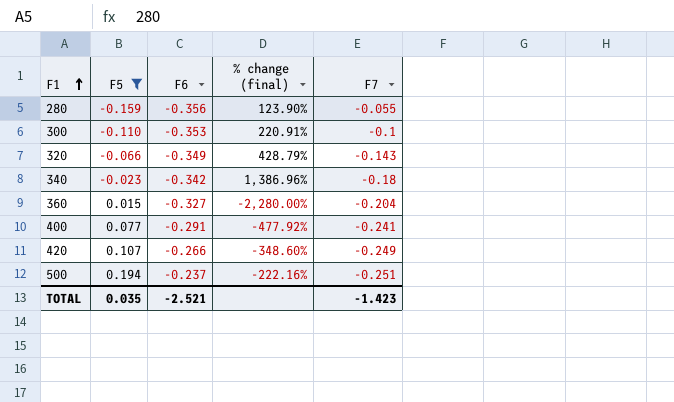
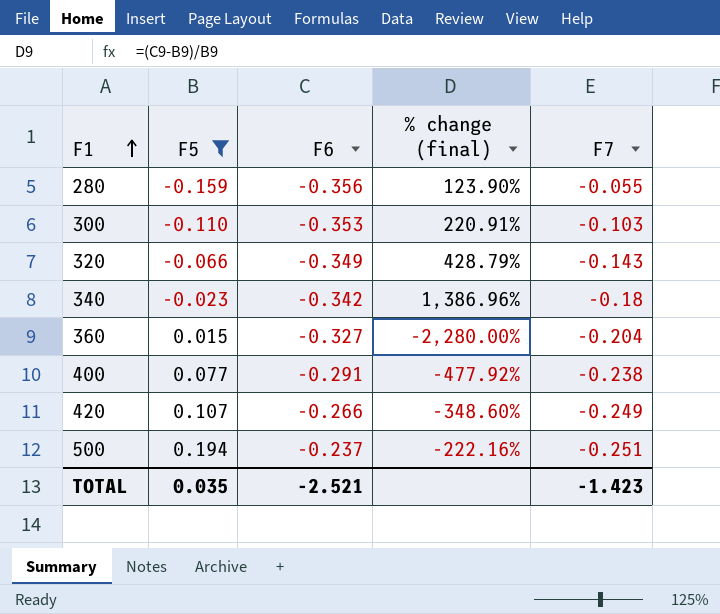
300 | F7: -0.1 -> -0.103
400 | F7: -0.241 -> -0.238

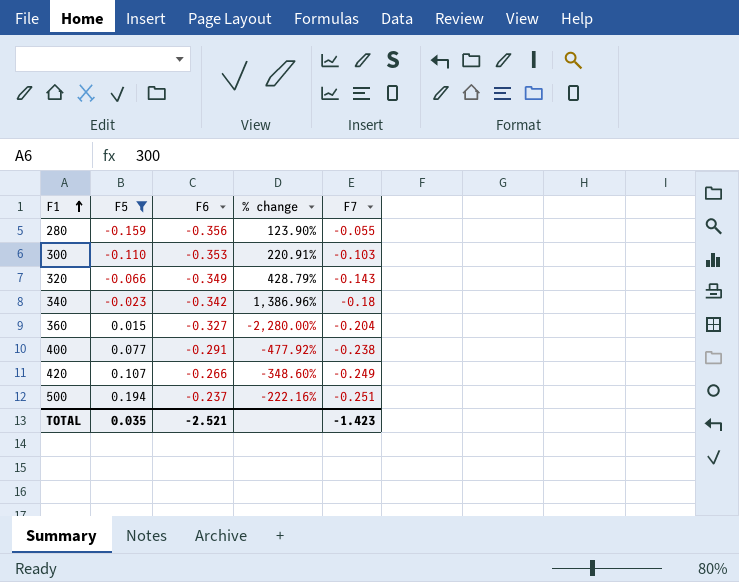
column name: % change (final) -> % change

